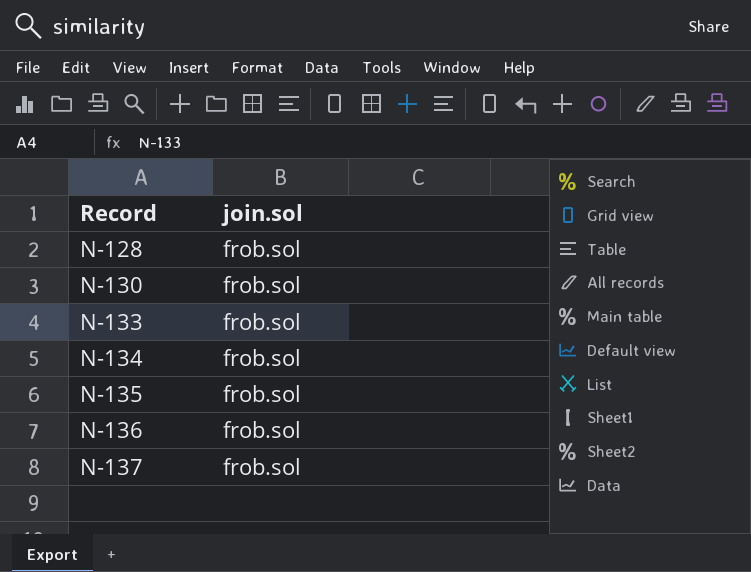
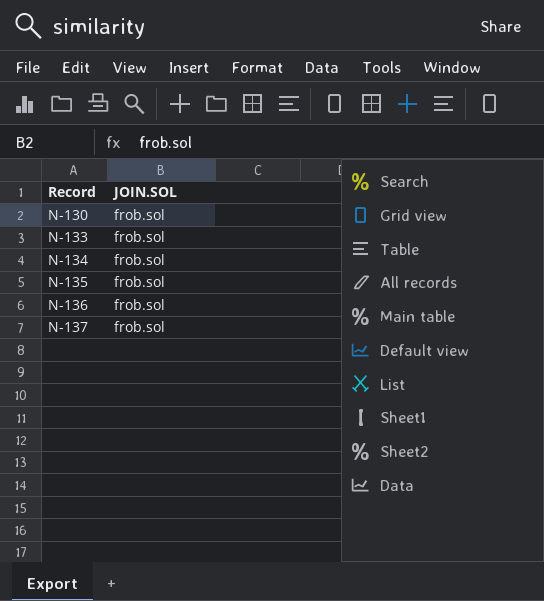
column name: join.sol -> JOIN.SOL
row N-128: frob.sol -> none

